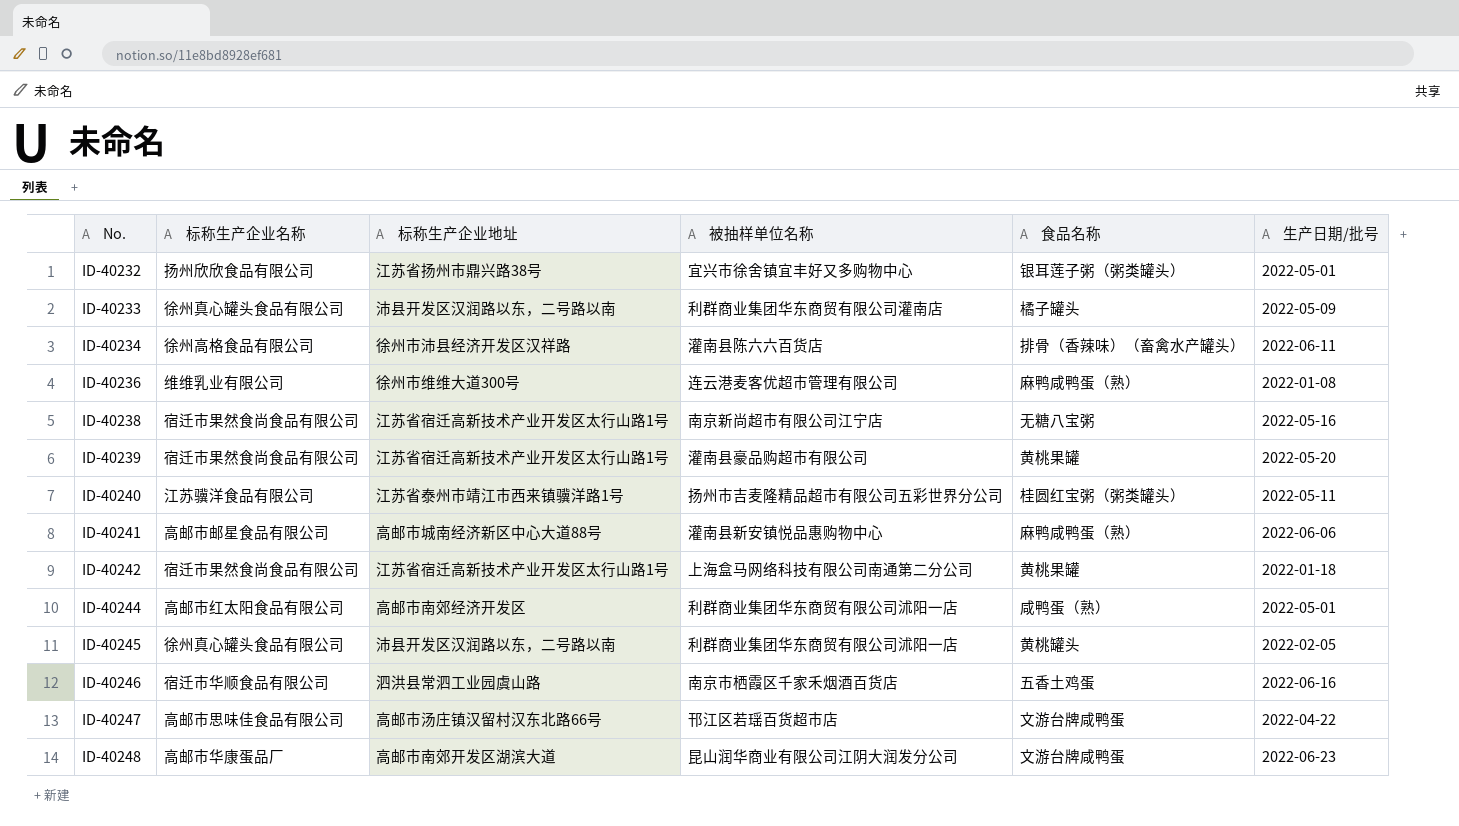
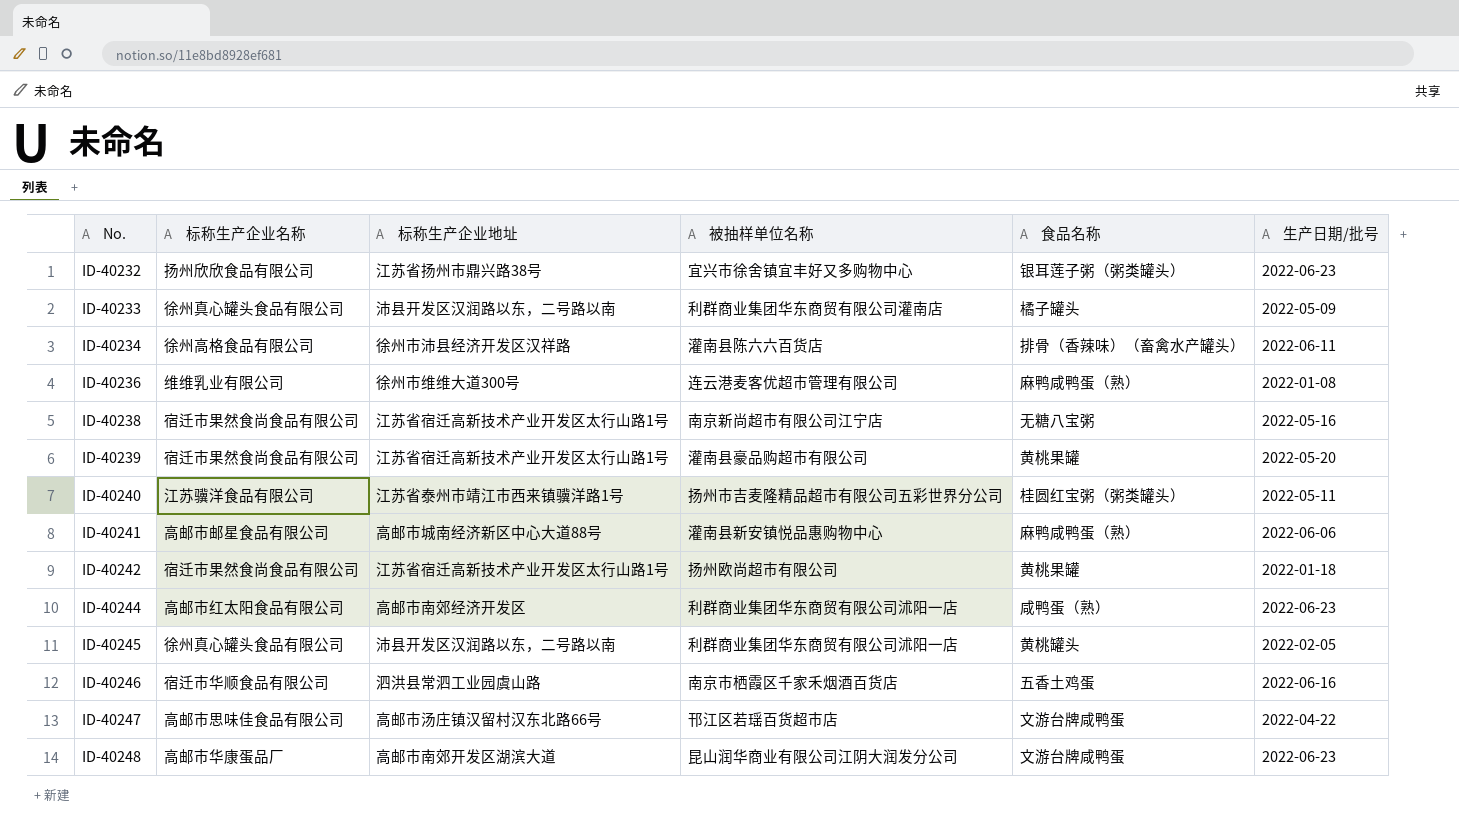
ID-40232 | 生产日期/批号: 2022-05-01 -> 2022-06-23
ID-40242 | 被抽样单位名称: 上海盒马网络科技有限公司南通第二分公司 -> 扬州欧尚超市有限公司
ID-40244 | 生产日期/批号: 2022-05-01 -> 2022-06-23

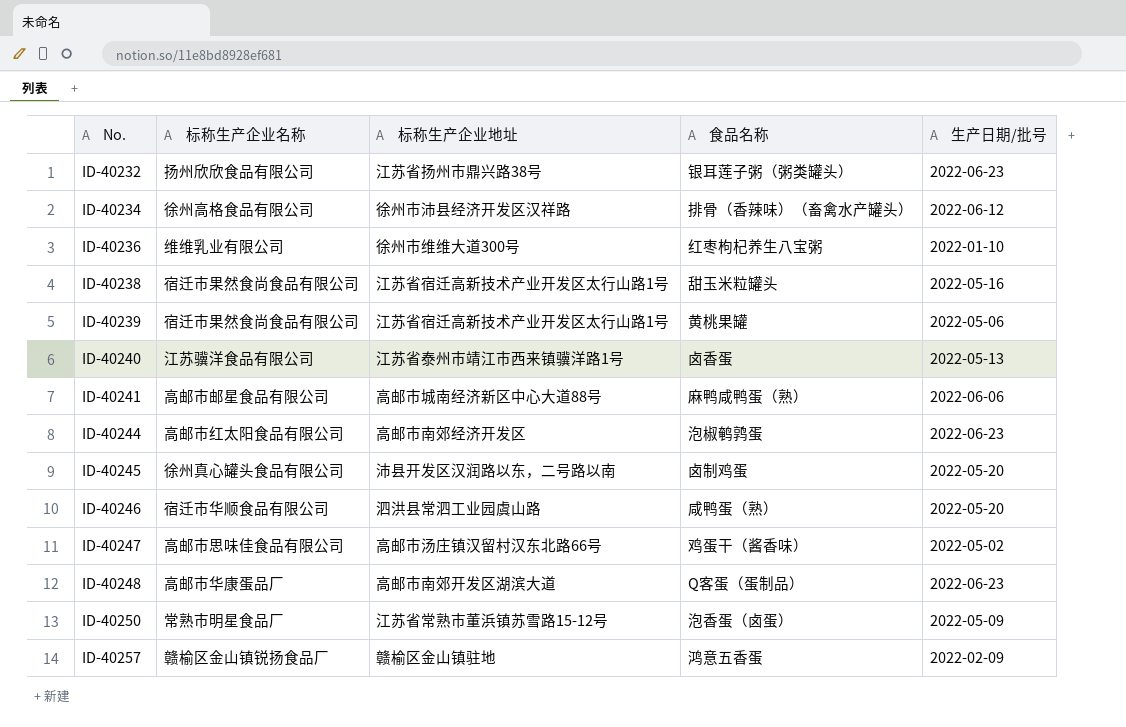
column 被抽样单位名称 | position: 4 -> none
row ID-40233: 徐州真心罐头食品有限公司 | 沛县开发区汉润路以东，二号路以南 | 利群商业集团华东商贸有限公司灌南店 | 橘子罐头 | 2022-05-09 -> none
row ID-40242: 宿迁市果然食尚食品有限公司 | 江苏省宿迁高新技术产业开发区太行山路1号 | 扬州欧尚超市有限公司 | 黄桃果罐 | 2022-01-18 -> none
ID-40234 | 生产日期/批号: 2022-06-11 -> 2022-06-12
ID-40236 | 食品名称: 麻鸭咸鸭蛋（熟） -> 红枣枸杞养生八宝粥
ID-40236 | 生产日期/批号: 2022-01-08 -> 2022-01-10
ID-40238 | 食品名称: 无糖八宝粥 -> 甜玉米粒罐头
ID-40239 | 生产日期/批号: 2022-05-20 -> 2022-05-06
ID-40240 | 食品名称: 桂圆红宝粥（粥类罐头） -> 卤香蛋
ID-40240 | 生产日期/批号: 2022-05-11 -> 2022-05-13
ID-40244 | 食品名称: 咸鸭蛋（熟） -> 泡椒鹌鹑蛋
ID-40245 | 食品名称: 黄桃罐头 -> 卤制鸡蛋
ID-40245 | 生产日期/批号: 2022-02-05 -> 2022-05-20
ID-40246 | 食品名称: 五香土鸡蛋 -> 咸鸭蛋（熟）
ID-40246 | 生产日期/批号: 2022-06-16 -> 2022-05-20
ID-40247 | 食品名称: 文游台牌咸鸭蛋 -> 鸡蛋干（酱香味）
ID-40247 | 生产日期/批号: 2022-04-22 -> 2022-05-02
ID-40248 | 食品名称: 文游台牌咸鸭蛋 -> Q客蛋（蛋制品）
row ID-40250: none -> 常熟市明星食品厂 | 江苏省常熟市董浜镇苏雪路15-12号 | 泡香蛋（卤蛋） | 2022-05-09
row ID-40257: none -> 赣榆区金山镇锐扬食品厂 | 赣榆区金山镇驻地 | 鸿意五香蛋 | 2022-02-09

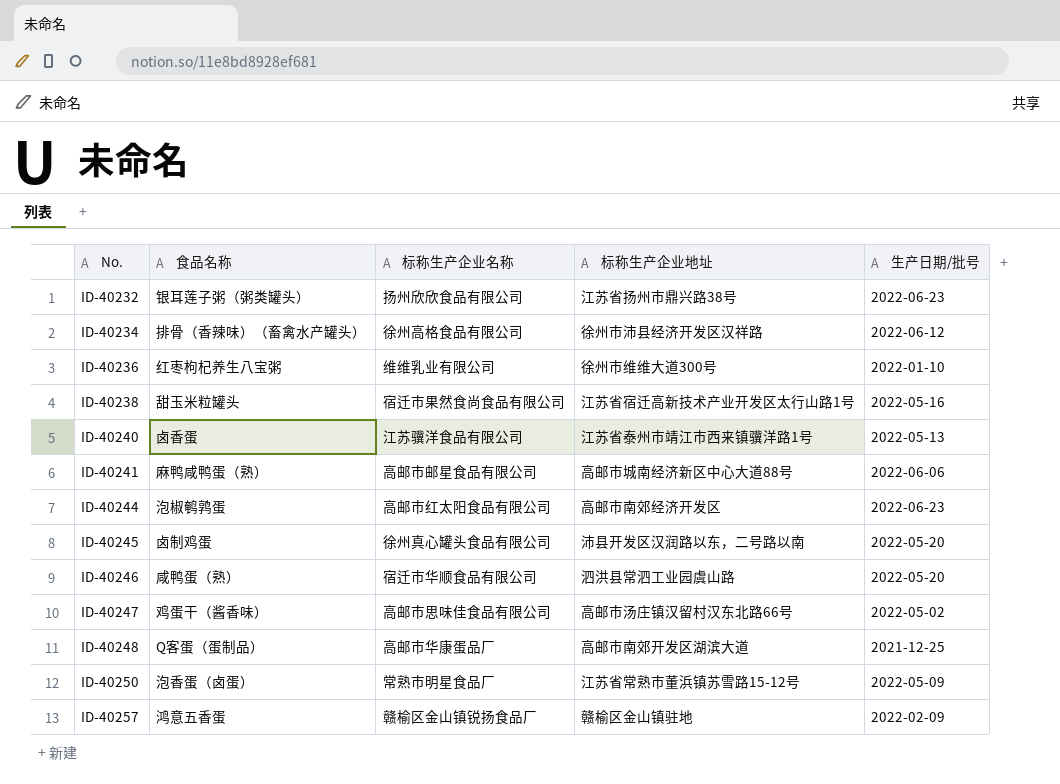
column 食品名称 | position: 4 -> 2
row ID-40239: 宿迁市果然食尚食品有限公司 | 江苏省宿迁高新技术产业开发区太行山路1号 | 黄桃果罐 | 2022-05-06 -> none
ID-40248 | 生产日期/批号: 2022-06-23 -> 2021-12-25

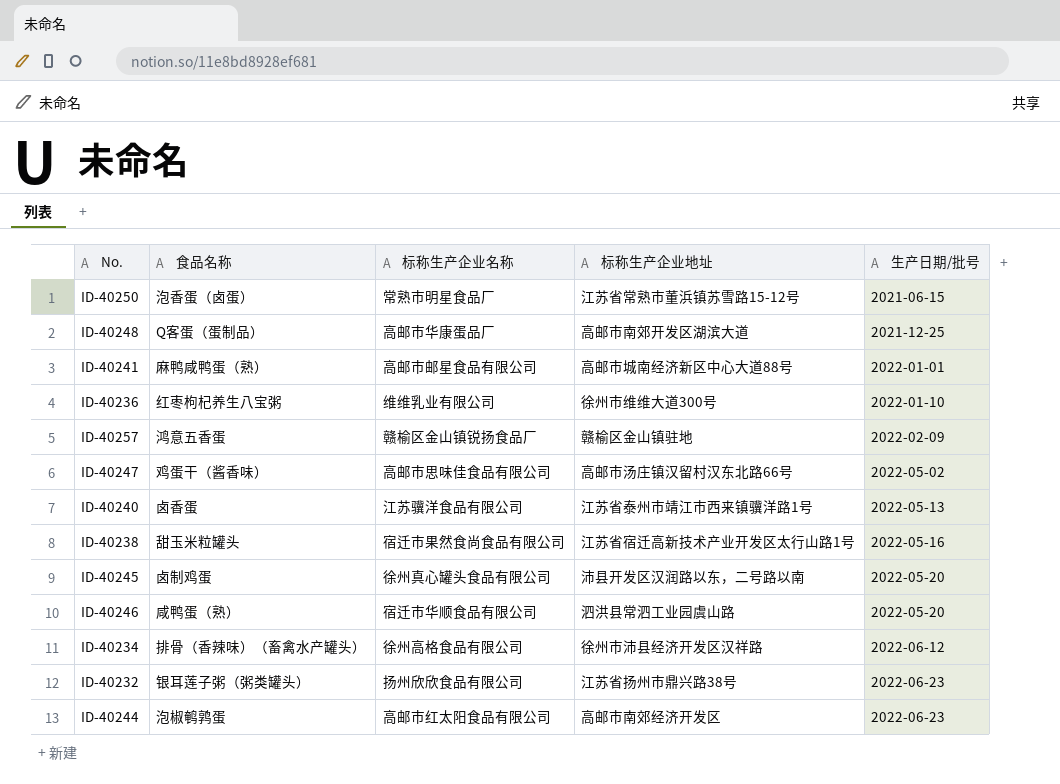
row order: No. ascending -> 生产日期/批号 ascending
ID-40250 | 生产日期/批号: 2022-05-09 -> 2021-06-15
ID-40241 | 生产日期/批号: 2022-06-06 -> 2022-01-01

